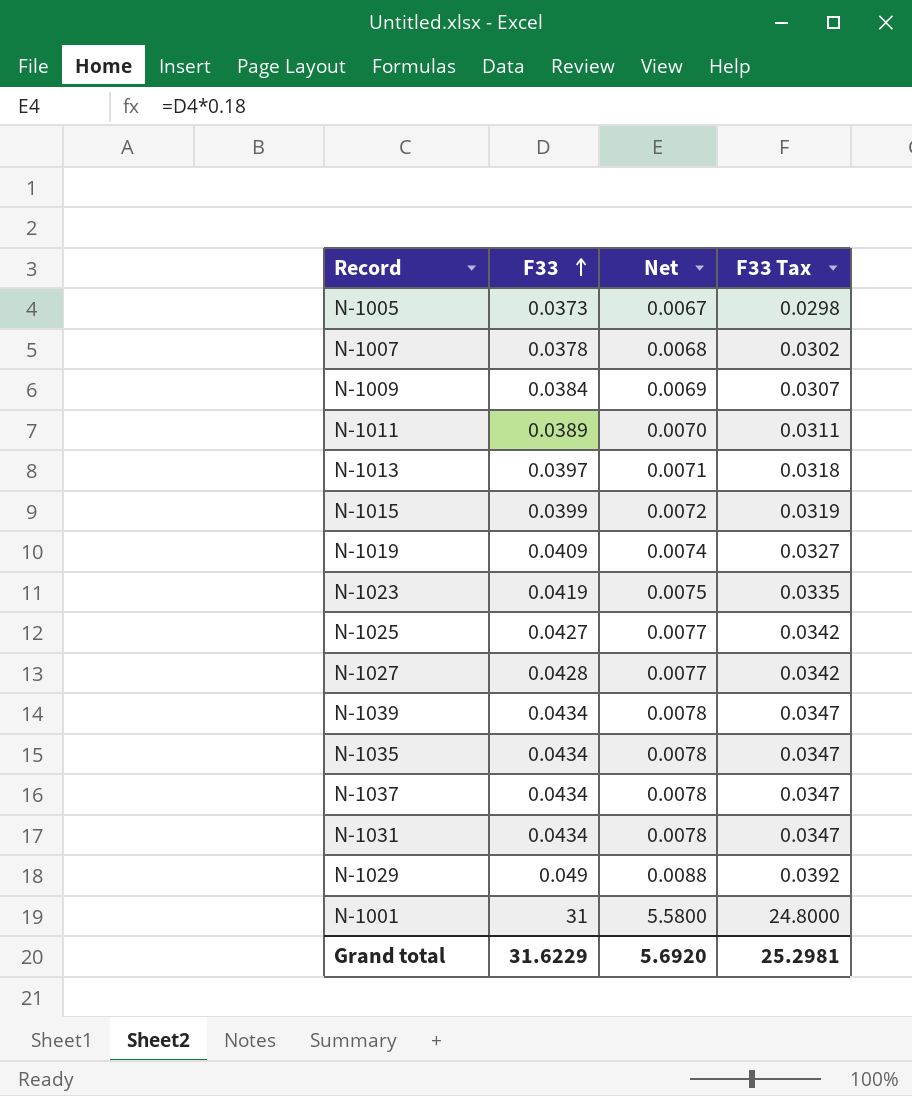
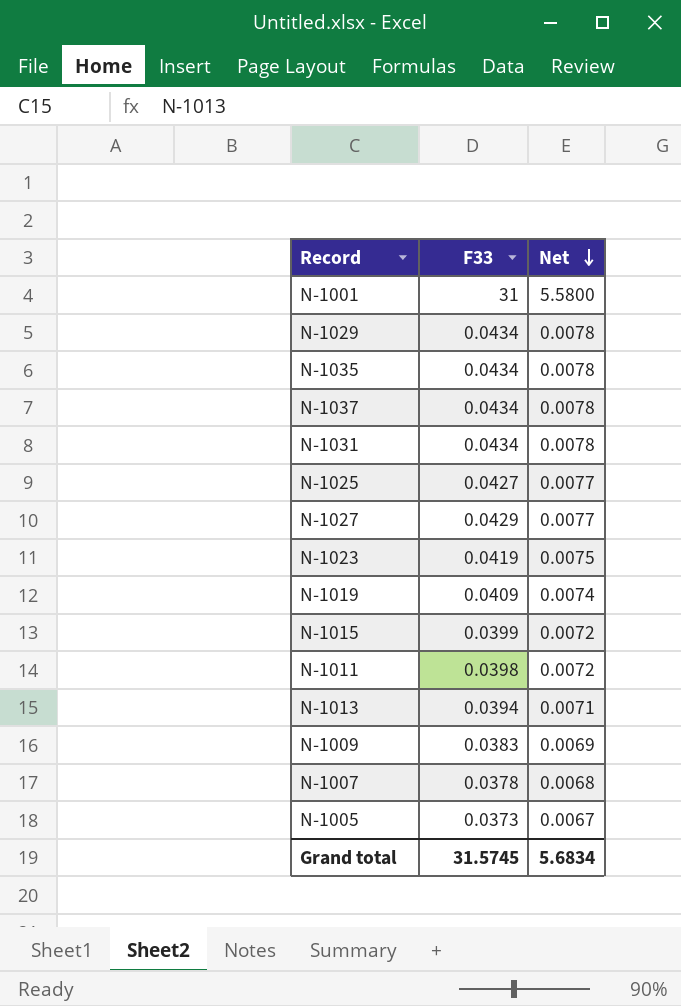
row order: F33 ascending -> Net descending
column F33 Tax | formula: [F33] * 0.8 -> none
row N-1039: 0.0434 | 0.0078 | 0.0347 -> none
N-1029 | F33: 0.049 -> 0.0434
N-1029 | Net: 0.0088 -> 0.0078
N-1027 | F33: 0.0428 -> 0.0429
N-1011 | F33: 0.0389 -> 0.0398
N-1011 | Net: 0.0070 -> 0.0072
N-1013 | F33: 0.0397 -> 0.0394
N-1009 | F33: 0.0384 -> 0.0383
Grand total | F33: 31.6229 -> 31.5745
Grand total | Net: 5.6920 -> 5.6834

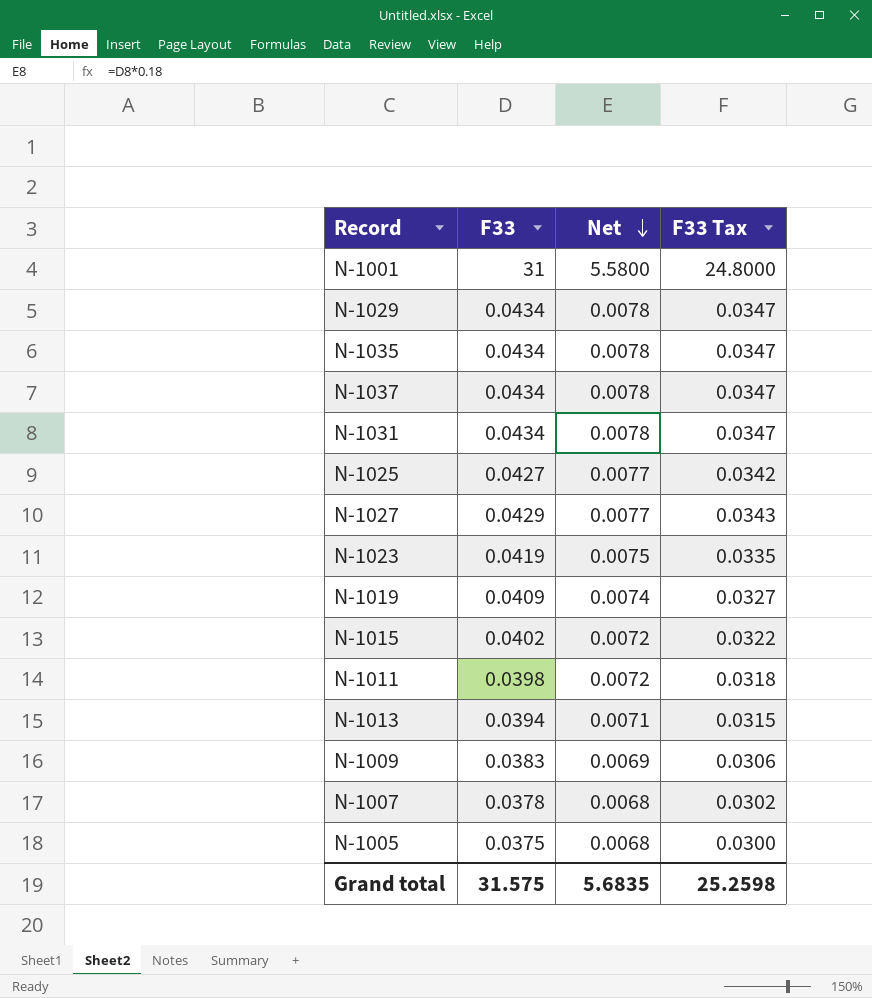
column F33 Tax | formula: none -> [F33] * 0.8
N-1015 | F33: 0.0399 -> 0.0402
N-1005 | F33: 0.0373 -> 0.0375
N-1005 | Net: 0.0067 -> 0.0068
Grand total | F33: 31.5745 -> 31.575
Grand total | Net: 5.6834 -> 5.6835

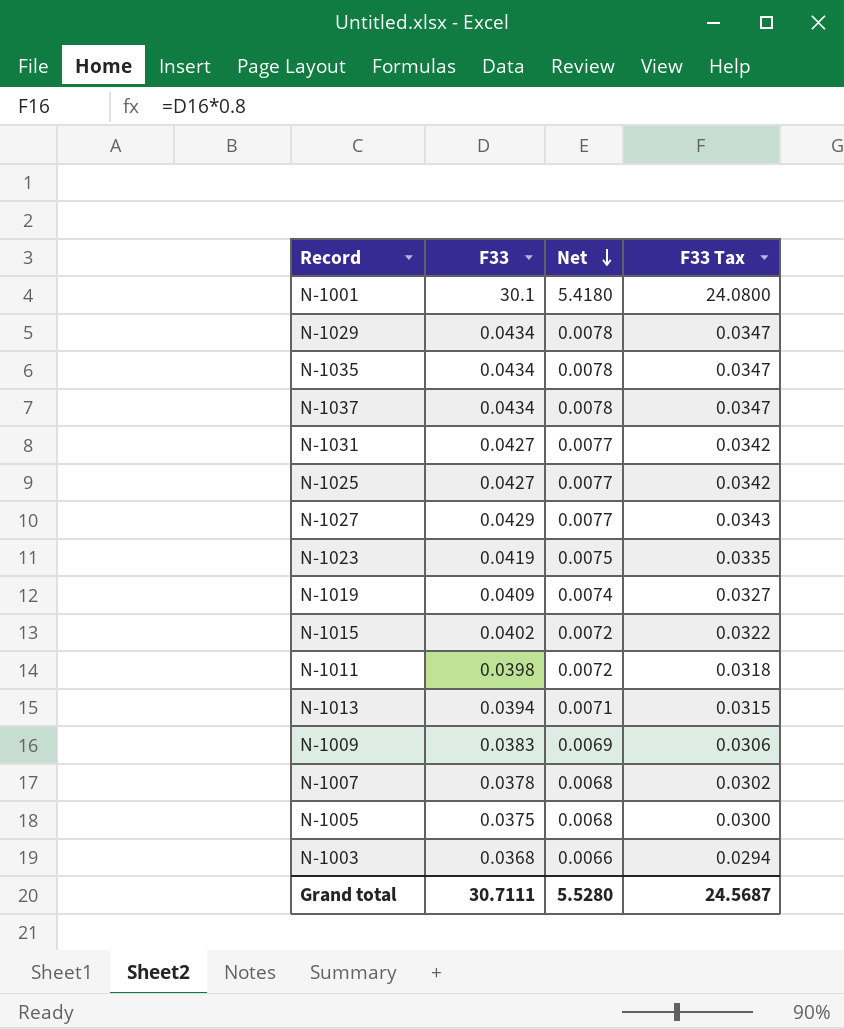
N-1001 | F33: 31 -> 30.1
N-1001 | Net: 5.5800 -> 5.4180
N-1001 | F33 Tax: 24.8000 -> 24.0800
N-1031 | F33: 0.0434 -> 0.0427
N-1031 | Net: 0.0078 -> 0.0077
N-1031 | F33 Tax: 0.0347 -> 0.0342
row N-1003: none -> 0.0368 | 0.0066 | 0.0294
Grand total | F33: 31.575 -> 30.7111
Grand total | Net: 5.6835 -> 5.5280
Grand total | F33 Tax: 25.2598 -> 24.5687

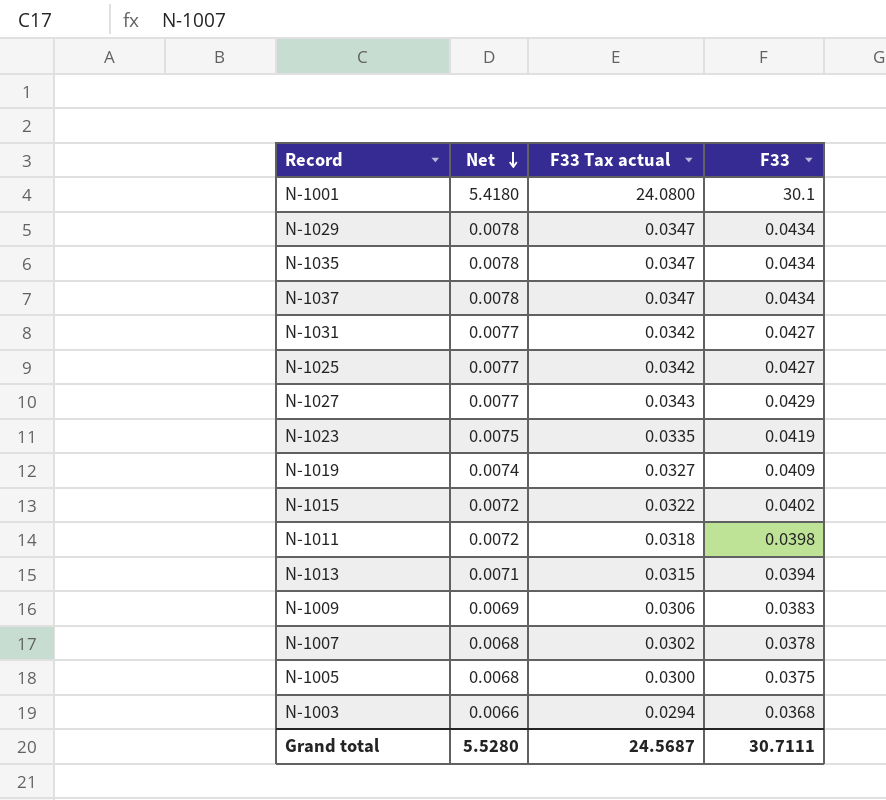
column name: F33 Tax -> F33 Tax actual
column F33 | position: 2 -> 4

